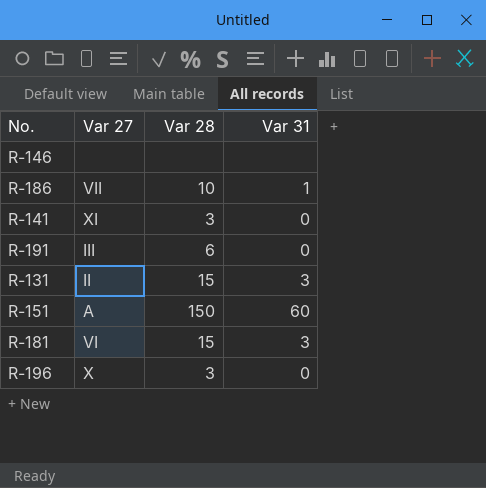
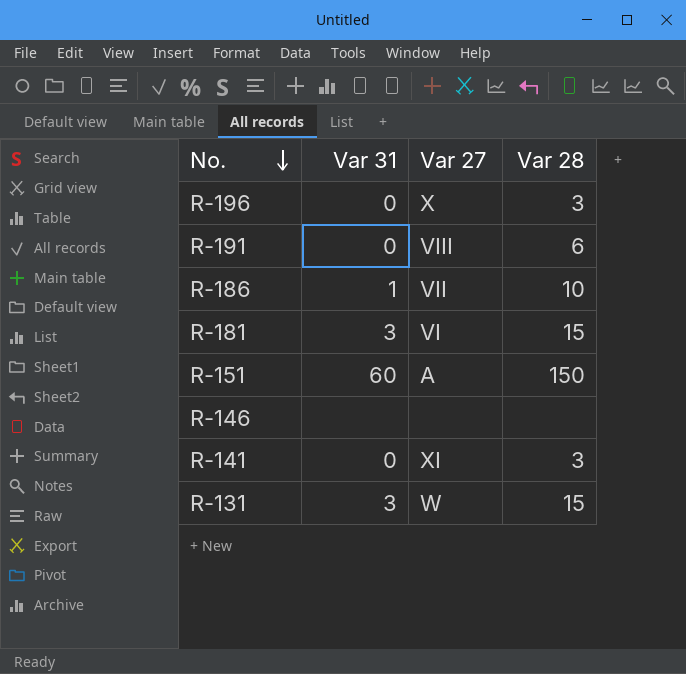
row order: none -> No. descending
column Var 31 | position: 4 -> 2
R-191 | Var 27: III -> VIII
R-131 | Var 27: II -> W

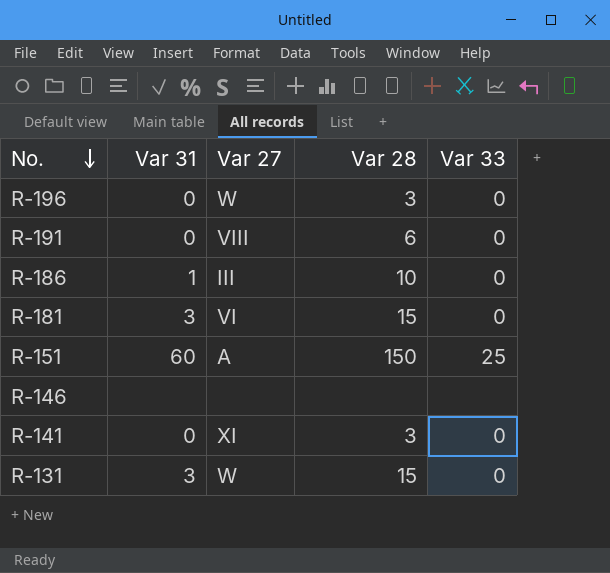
column Var 33 | position: none -> 5
R-196 | Var 27: X -> W
R-186 | Var 27: VII -> III

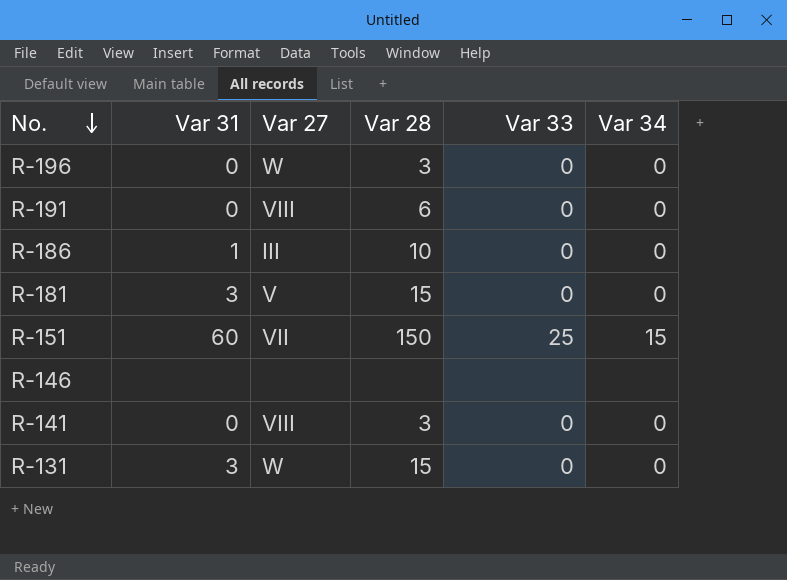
column Var 34 | position: none -> 6
R-181 | Var 27: VI -> V
R-151 | Var 27: A -> VII
R-141 | Var 27: XI -> VIII

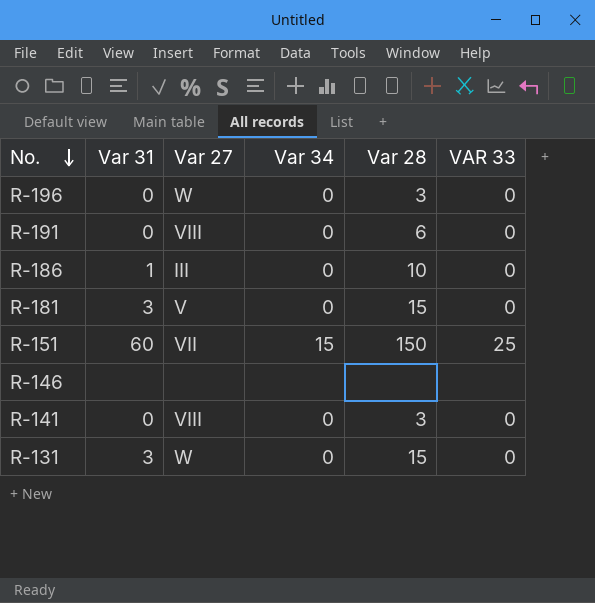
column Var 34 | position: 6 -> 4
column name: Var 33 -> VAR 33

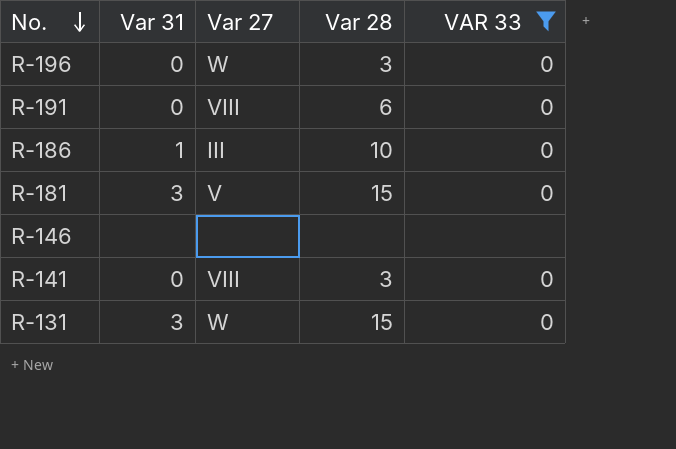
filter: none -> VAR 33 != 25
column Var 34 | position: 4 -> none

